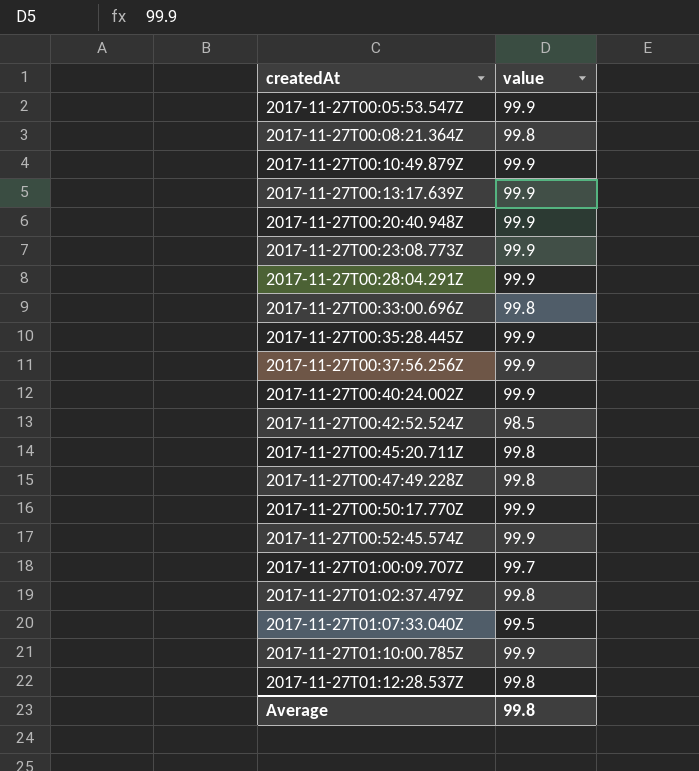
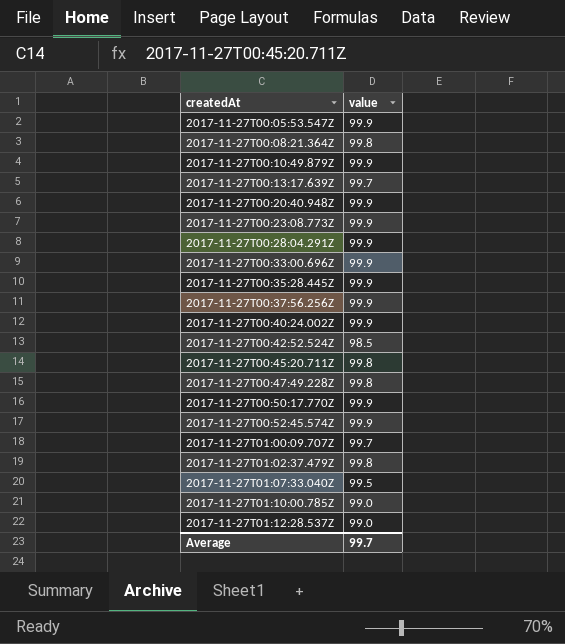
2017-11-27T00:13:17.639Z | value: 99.9 -> 99.7
2017-11-27T00:33:00.696Z | value: 99.8 -> 99.9
2017-11-27T01:10:00.785Z | value: 99.9 -> 99.0
2017-11-27T01:12:28.537Z | value: 99.8 -> 99.0
Average | value: 99.8 -> 99.7

